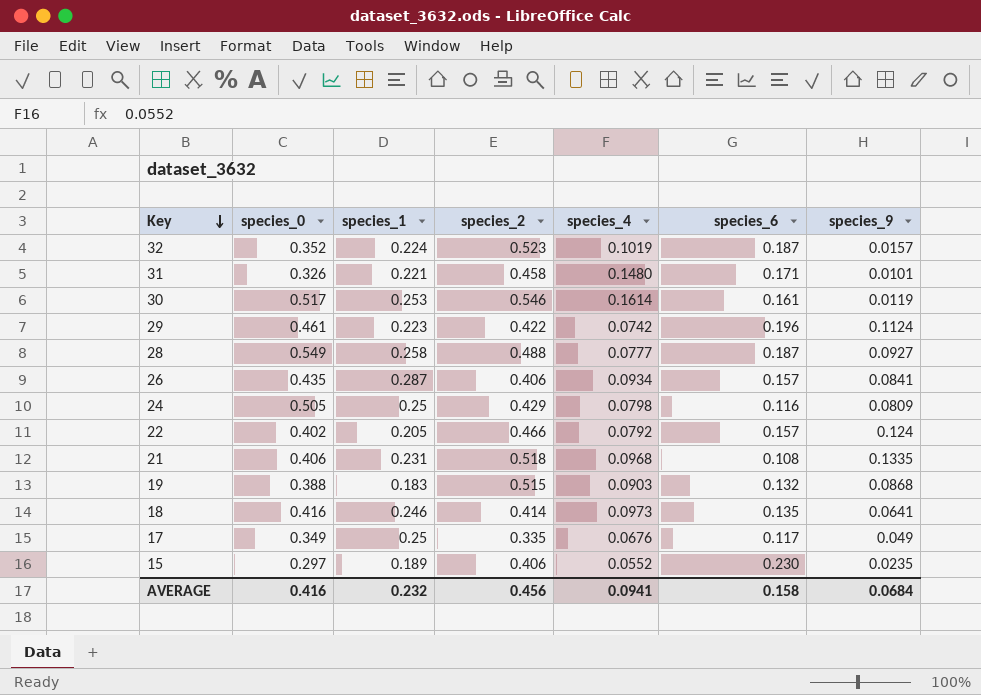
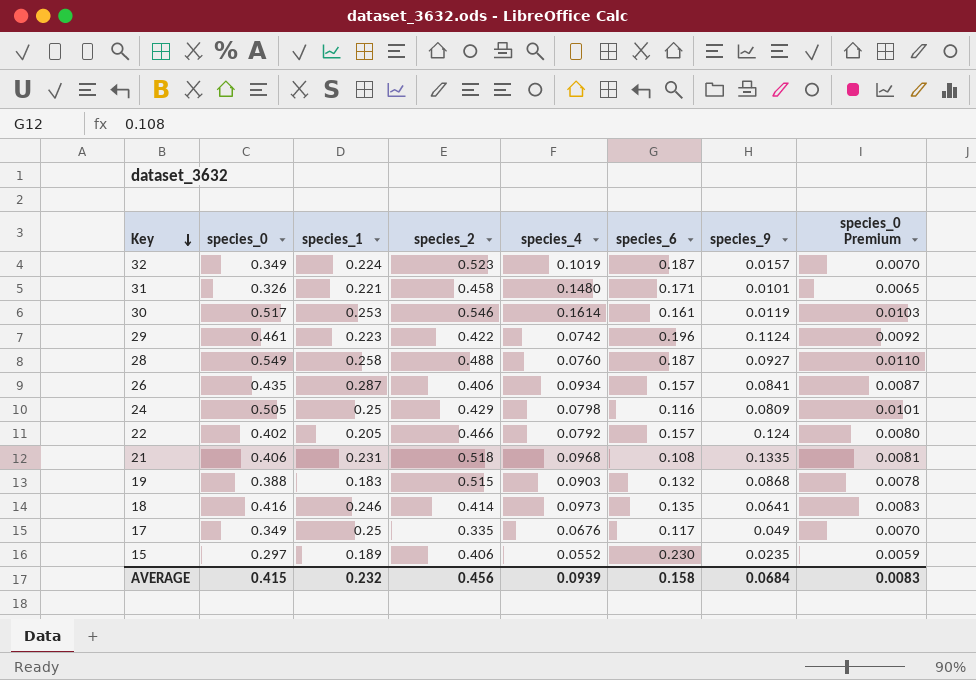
column species_0 Premium | formula: none -> [species_0] * 0.02
32 | species_0: 0.352 -> 0.349
28 | species_4: 0.0777 -> 0.0760
AVERAGE | species_0: 0.416 -> 0.415
AVERAGE | species_4: 0.0941 -> 0.0939

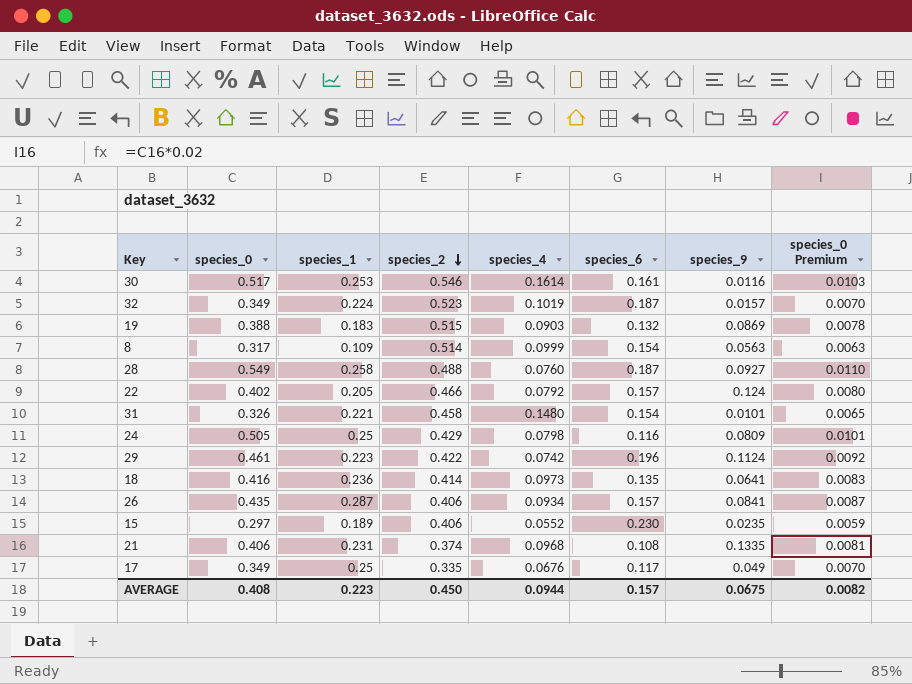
row order: Key descending -> species_2 descending
30 | species_9: 0.0119 -> 0.0116
19 | species_9: 0.0868 -> 0.0869
row 8: none -> 0.317 | 0.109 | 0.514 | 0.0999 | 0.154 | 0.0563 | 0.0063
31 | species_6: 0.171 -> 0.154
18 | species_1: 0.246 -> 0.236
21 | species_2: 0.518 -> 0.374
AVERAGE | species_0: 0.415 -> 0.408
AVERAGE | species_1: 0.232 -> 0.223
AVERAGE | species_2: 0.456 -> 0.450
AVERAGE | species_4: 0.0939 -> 0.0944
AVERAGE | species_6: 0.158 -> 0.157
AVERAGE | species_9: 0.0684 -> 0.0675
AVERAGE | species_0 Premium: 0.0083 -> 0.0082

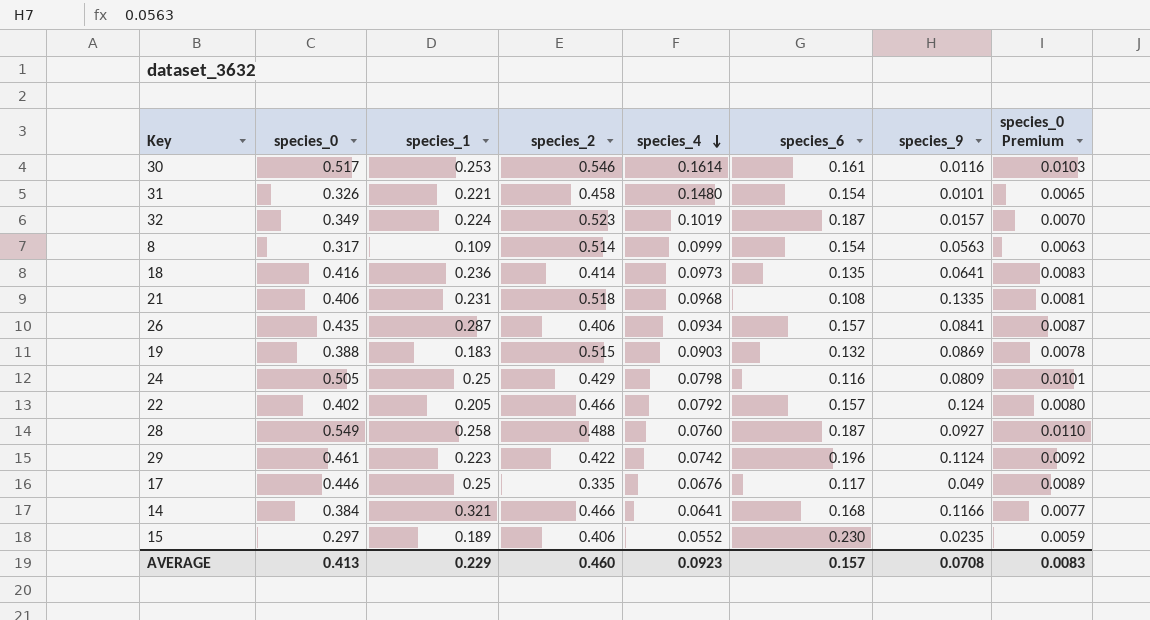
row order: species_2 descending -> species_4 descending
21 | species_2: 0.374 -> 0.518
17 | species_0: 0.349 -> 0.446
17 | species_0 Premium: 0.0070 -> 0.0089
row 14: none -> 0.384 | 0.321 | 0.466 | 0.0641 | 0.168 | 0.1166 | 0.0077
AVERAGE | species_0: 0.408 -> 0.413
AVERAGE | species_1: 0.223 -> 0.229
AVERAGE | species_2: 0.450 -> 0.460
AVERAGE | species_4: 0.0944 -> 0.0923
AVERAGE | species_9: 0.0675 -> 0.0708
AVERAGE | species_0 Premium: 0.0082 -> 0.0083

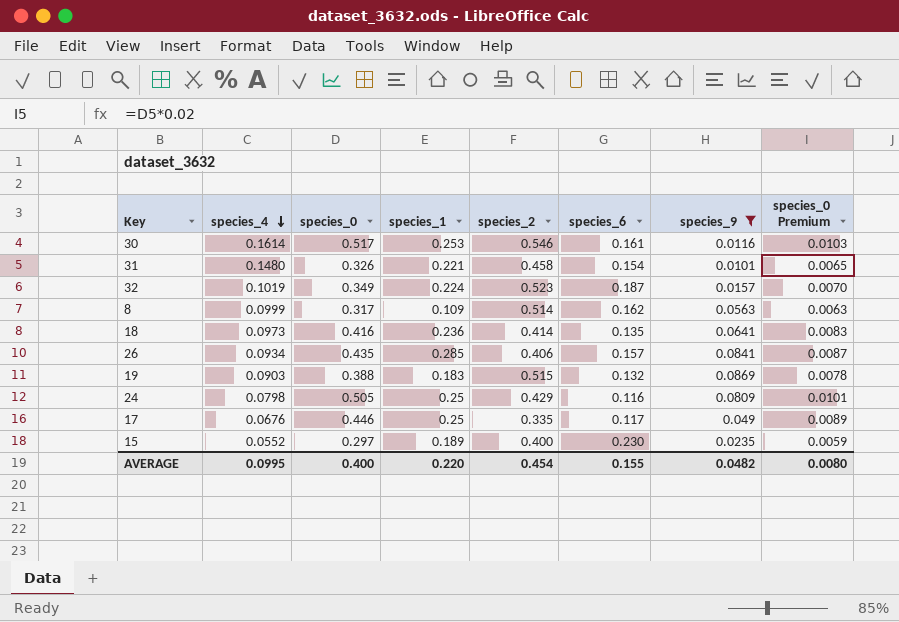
filter: none -> species_9 <= 0.0869
column species_4 | position: 5 -> 2
8 | species_6: 0.154 -> 0.162
26 | species_1: 0.287 -> 0.285
15 | species_2: 0.406 -> 0.400
AVERAGE | species_4: 0.0923 -> 0.0995
AVERAGE | species_0: 0.413 -> 0.400
AVERAGE | species_1: 0.229 -> 0.220
AVERAGE | species_2: 0.460 -> 0.454
AVERAGE | species_6: 0.157 -> 0.155
AVERAGE | species_9: 0.0708 -> 0.0482
AVERAGE | species_0 Premium: 0.0083 -> 0.0080

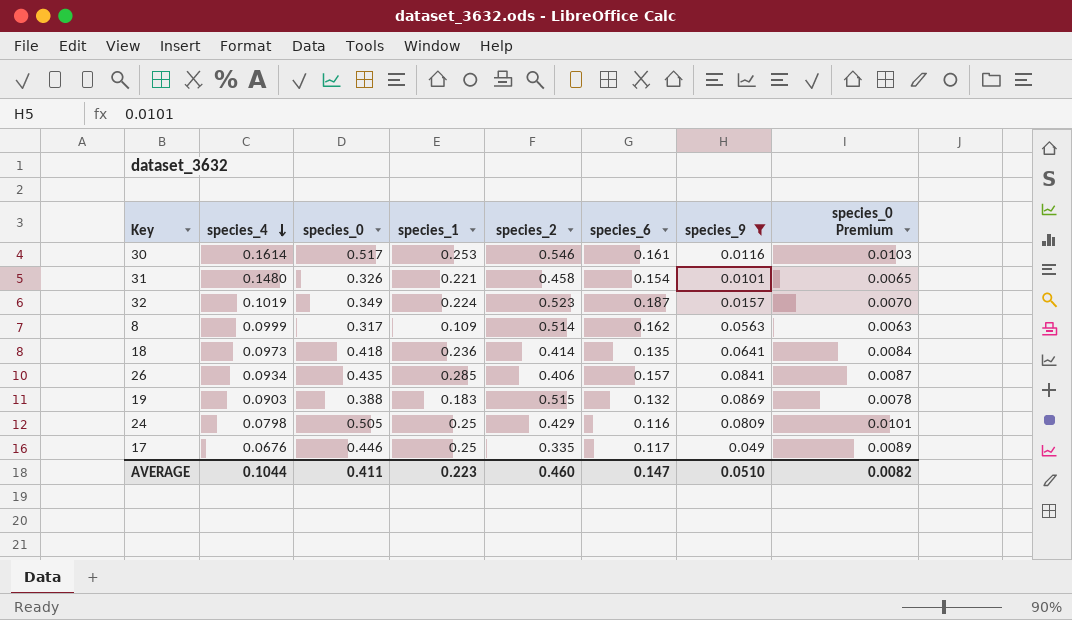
row 15: 0.0552 | 0.297 | 0.189 | 0.400 | 0.230 | 0.0235 | 0.0059 -> none
18 | species_0: 0.416 -> 0.418
18 | species_0 Premium: 0.0083 -> 0.0084
AVERAGE | species_4: 0.0995 -> 0.1044
AVERAGE | species_0: 0.400 -> 0.411
AVERAGE | species_1: 0.220 -> 0.223
AVERAGE | species_2: 0.454 -> 0.460
AVERAGE | species_6: 0.155 -> 0.147
AVERAGE | species_9: 0.0482 -> 0.0510
AVERAGE | species_0 Premium: 0.0080 -> 0.0082

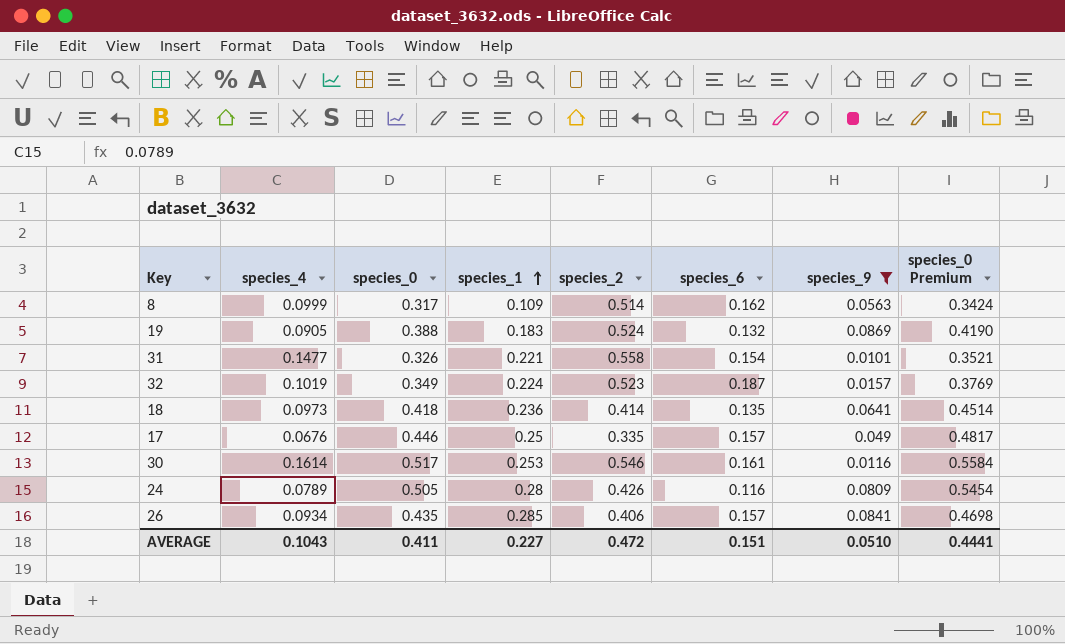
row order: species_4 descending -> species_1 ascending
column species_0 Premium | formula: [species_0] * 0.02 -> [species_0] * 1.08
19 | species_4: 0.0903 -> 0.0905
19 | species_2: 0.515 -> 0.524
31 | species_4: 0.1480 -> 0.1477
31 | species_2: 0.458 -> 0.558
17 | species_6: 0.117 -> 0.157
24 | species_4: 0.0798 -> 0.0789
24 | species_1: 0.25 -> 0.28
24 | species_2: 0.429 -> 0.426
AVERAGE | species_4: 0.1044 -> 0.1043
AVERAGE | species_1: 0.223 -> 0.227
AVERAGE | species_2: 0.460 -> 0.472
AVERAGE | species_6: 0.147 -> 0.151
AVERAGE | species_0 Premium: 0.0082 -> 0.4441

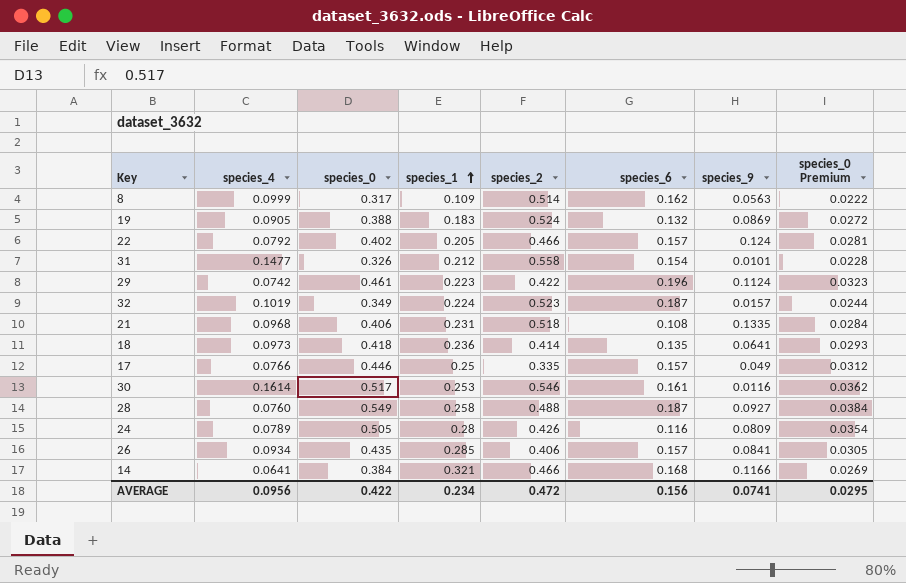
filter: species_9 <= 0.0869 -> none
column species_0 Premium | formula: [species_0] * 1.08 -> [species_0] * 0.07
31 | species_1: 0.221 -> 0.212
17 | species_4: 0.0676 -> 0.0766
AVERAGE | species_4: 0.1043 -> 0.0956
AVERAGE | species_0: 0.411 -> 0.422
AVERAGE | species_1: 0.227 -> 0.234
AVERAGE | species_6: 0.151 -> 0.156
AVERAGE | species_9: 0.0510 -> 0.0741
AVERAGE | species_0 Premium: 0.4441 -> 0.0295

